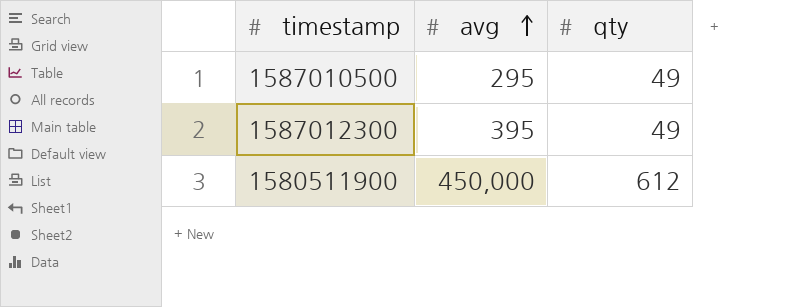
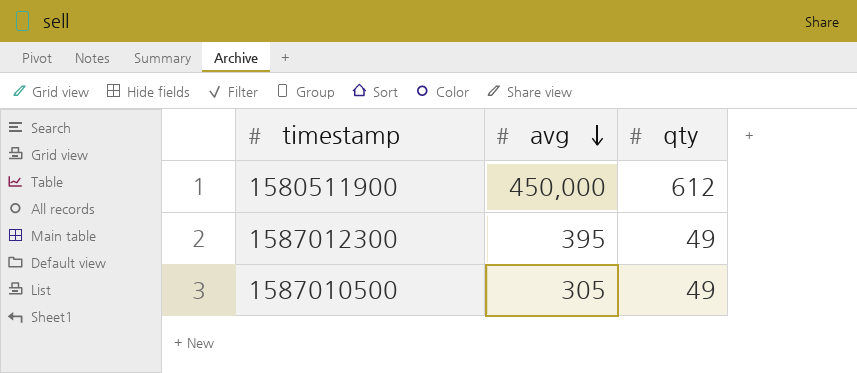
row order: avg ascending -> avg descending
1587010500 | avg: 295 -> 305

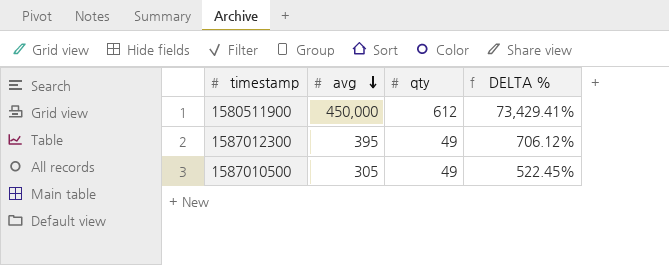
column DELTA % | formula: none -> ([avg] - [qty]) / [qty]

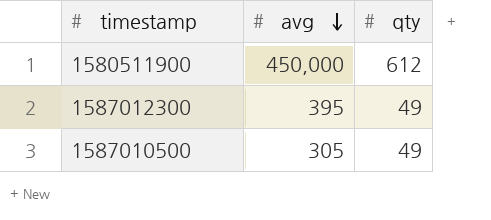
column DELTA % | formula: ([avg] - [qty]) / [qty] -> none

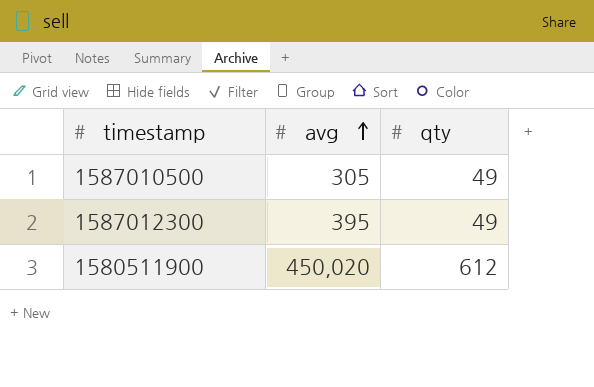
row order: avg descending -> avg ascending
1580511900 | avg: 450,000 -> 450,020

